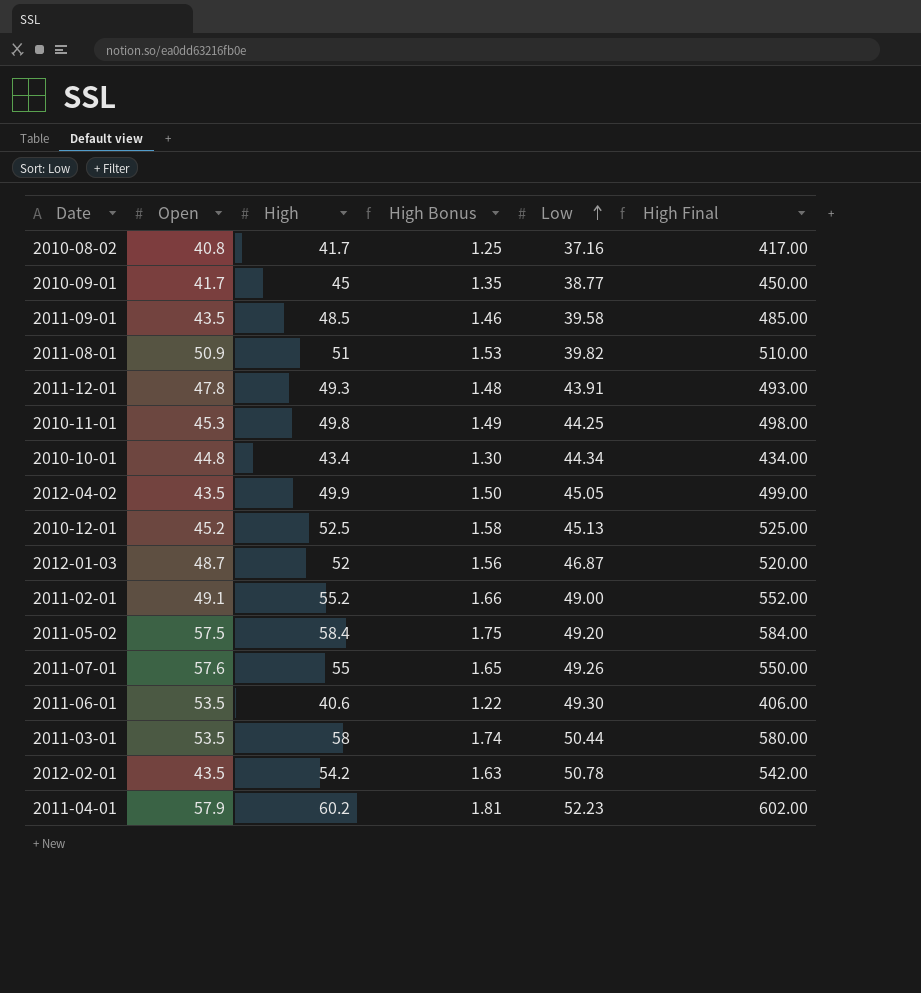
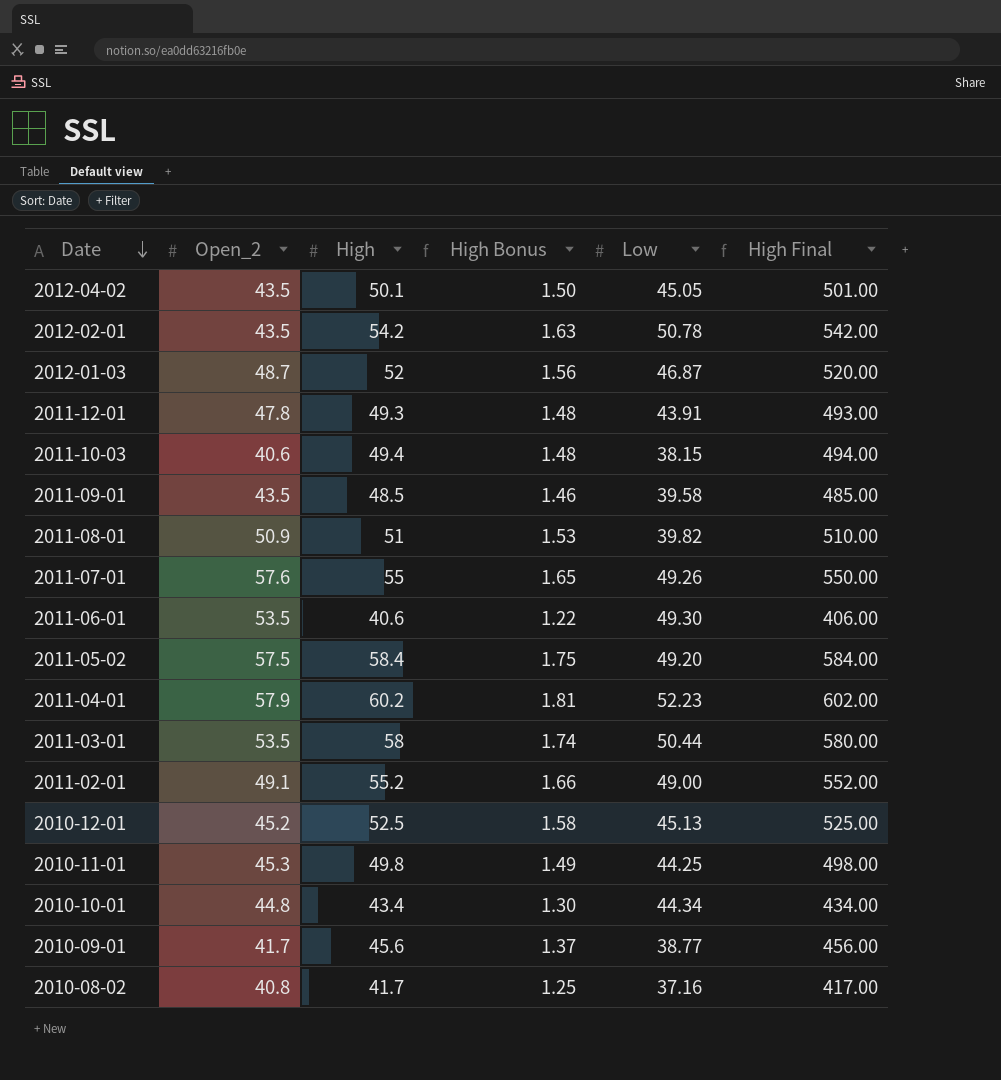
row order: Low ascending -> Date descending
column name: Open -> Open_2
2012-04-02 | High: 49.9 -> 50.1
2012-04-02 | High Final: 499.00 -> 501.00
row 2011-10-03: none -> 40.6 | 49.4 | 1.48 | 38.15 | 494.00
2010-09-01 | High: 45 -> 45.6
2010-09-01 | High Bonus: 1.35 -> 1.37
2010-09-01 | High Final: 450.00 -> 456.00

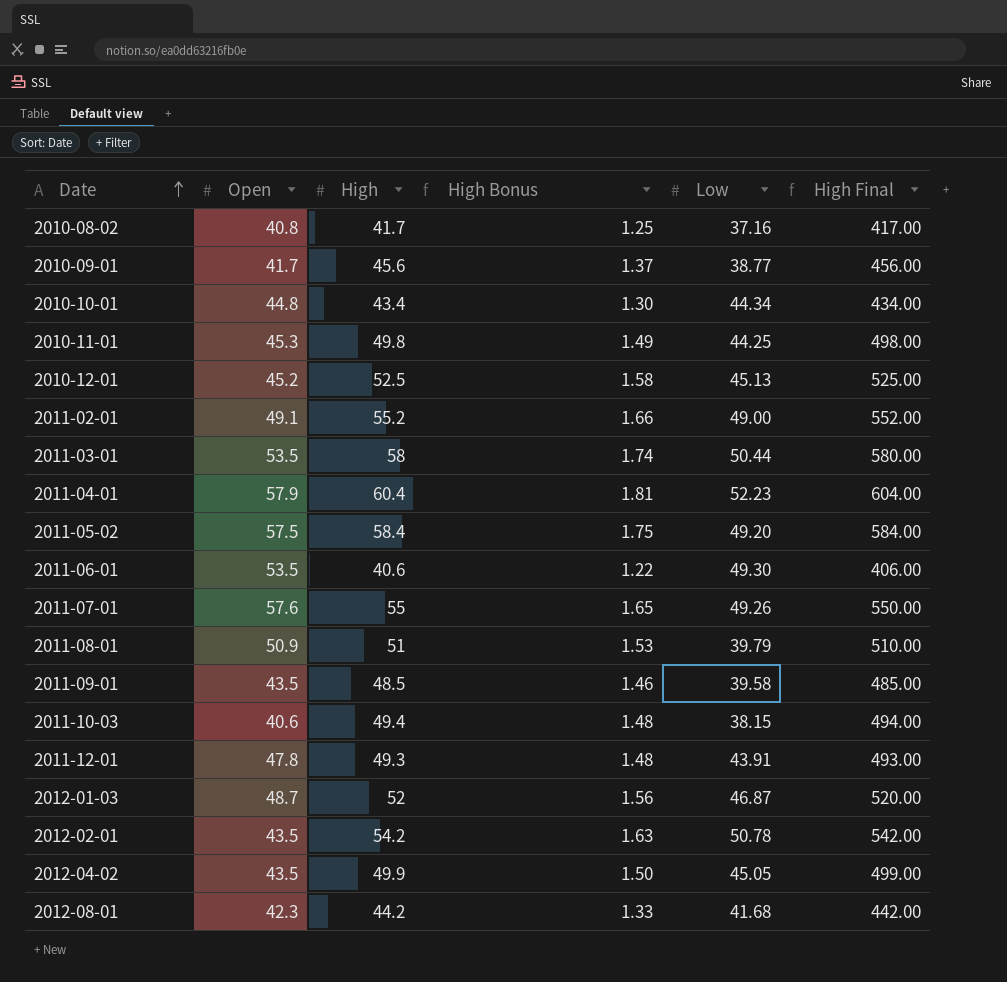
row order: Date descending -> Date ascending
column name: Open_2 -> Open
2011-04-01 | High: 60.2 -> 60.4
2011-04-01 | High Final: 602.00 -> 604.00
2011-08-01 | Low: 39.82 -> 39.79
2012-04-02 | High: 50.1 -> 49.9
2012-04-02 | High Final: 501.00 -> 499.00
row 2012-08-01: none -> 42.3 | 44.2 | 1.33 | 41.68 | 442.00

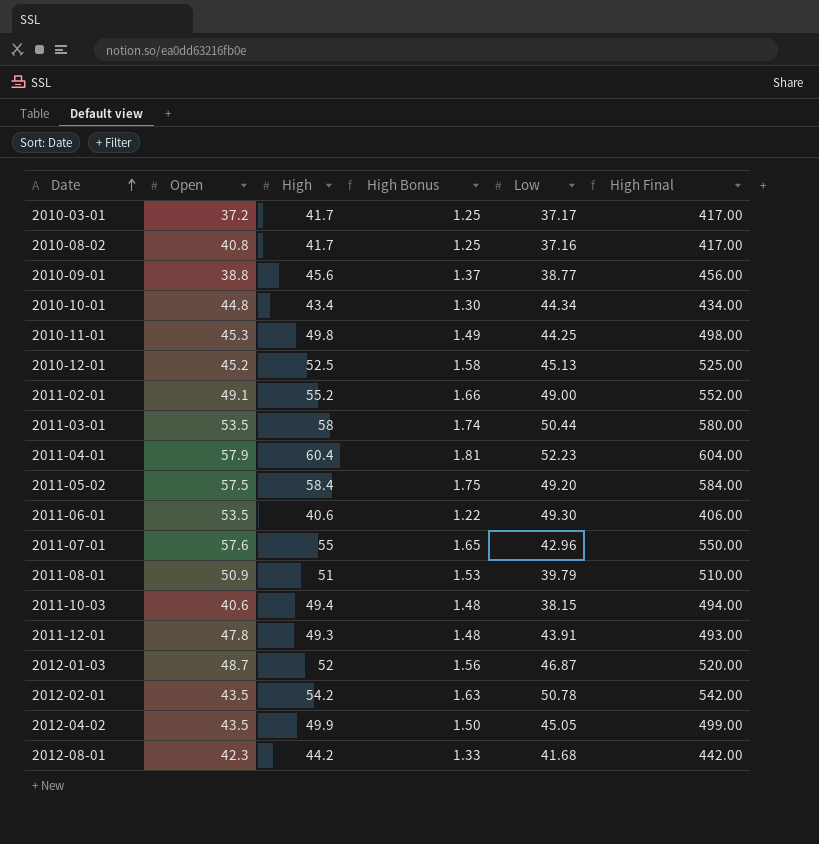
row 2011-09-01: 43.5 | 48.5 | 1.46 | 39.58 | 485.00 -> none
row 2010-03-01: none -> 37.2 | 41.7 | 1.25 | 37.17 | 417.00
2010-09-01 | Open: 41.7 -> 38.8
2011-07-01 | Low: 49.26 -> 42.96

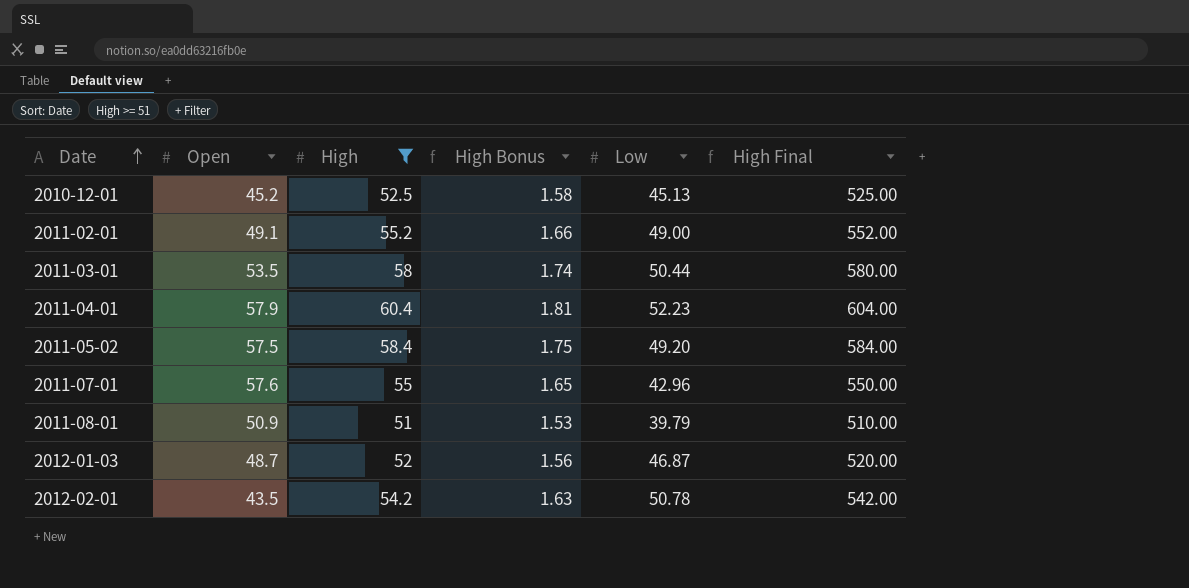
filter: none -> High >= 51

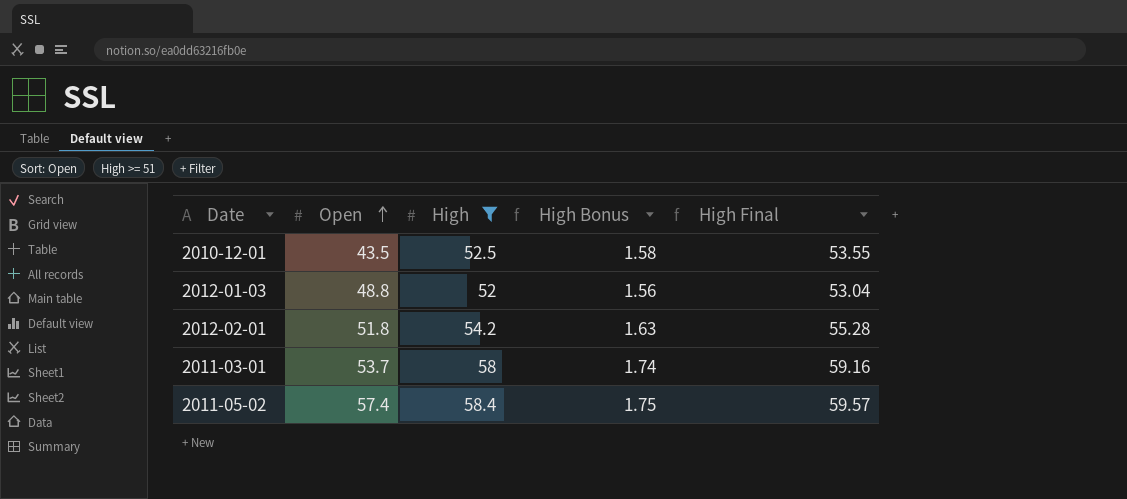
row order: Date ascending -> Open ascending
column Low | position: 5 -> none
column High Final | formula: [High] * 10 -> [High] * 1.02
row 2011-02-01: 49.1 | 55.2 | 1.66 | 49.00 | 552.00 -> none
row 2011-04-01: 57.9 | 60.4 | 1.81 | 52.23 | 604.00 -> none
row 2011-07-01: 57.6 | 55 | 1.65 | 42.96 | 550.00 -> none
row 2011-08-01: 50.9 | 51 | 1.53 | 39.79 | 510.00 -> none
2010-12-01 | Open: 45.2 -> 43.5
2012-01-03 | Open: 48.7 -> 48.8
2012-02-01 | Open: 43.5 -> 51.8
2011-03-01 | Open: 53.5 -> 53.7
2011-05-02 | Open: 57.5 -> 57.4

